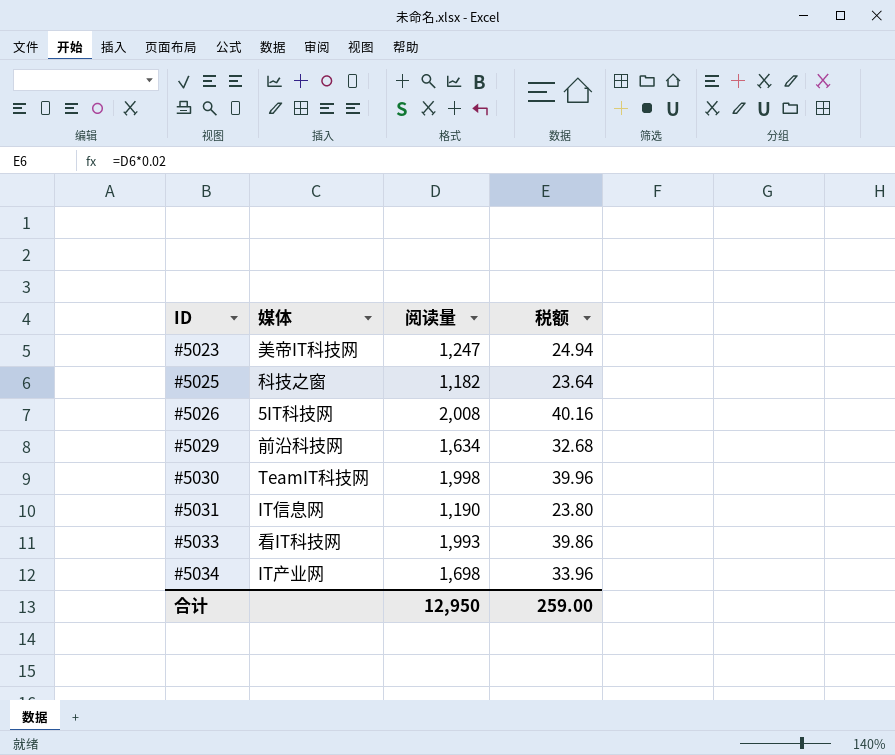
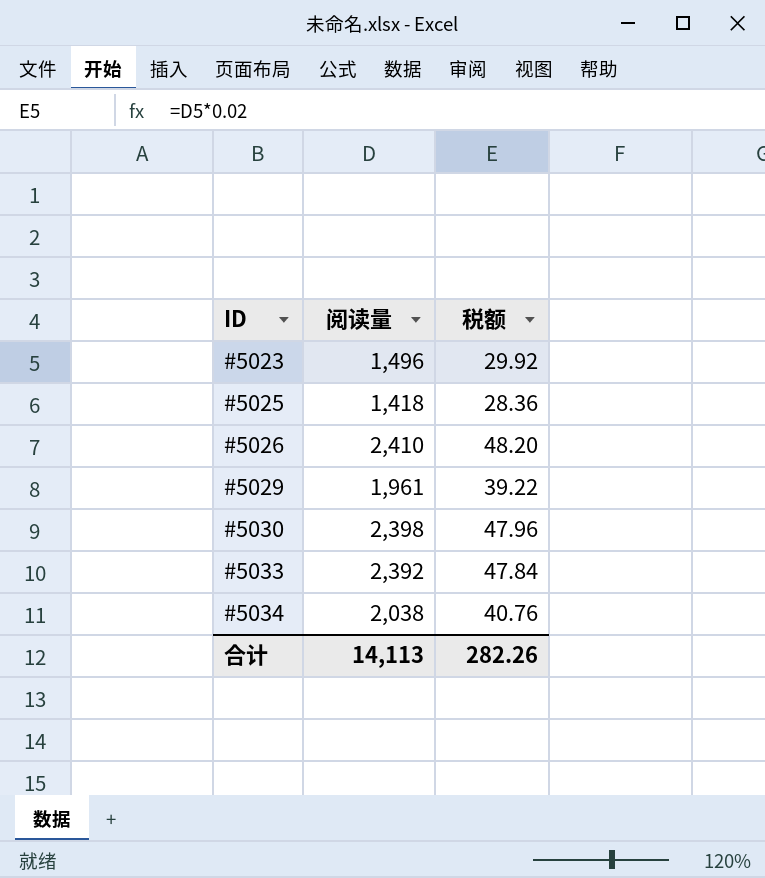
column 媒体 | position: 2 -> none
row #5031: IT信息网 | 1,190 | 23.80 -> none
#5023 | 阅读量: 1,247 -> 1,496
#5023 | 税额: 24.94 -> 29.92
#5025 | 阅读量: 1,182 -> 1,418
#5025 | 税额: 23.64 -> 28.36
#5026 | 阅读量: 2,008 -> 2,410
#5026 | 税额: 40.16 -> 48.20
#5029 | 阅读量: 1,634 -> 1,961
#5029 | 税额: 32.68 -> 39.22
#5030 | 阅读量: 1,998 -> 2,398
#5030 | 税额: 39.96 -> 47.96
#5033 | 阅读量: 1,993 -> 2,392
#5033 | 税额: 39.86 -> 47.84
#5034 | 阅读量: 1,698 -> 2,038
#5034 | 税额: 33.96 -> 40.76
合计 | 阅读量: 12,950 -> 14,113
合计 | 税额: 259.00 -> 282.26

